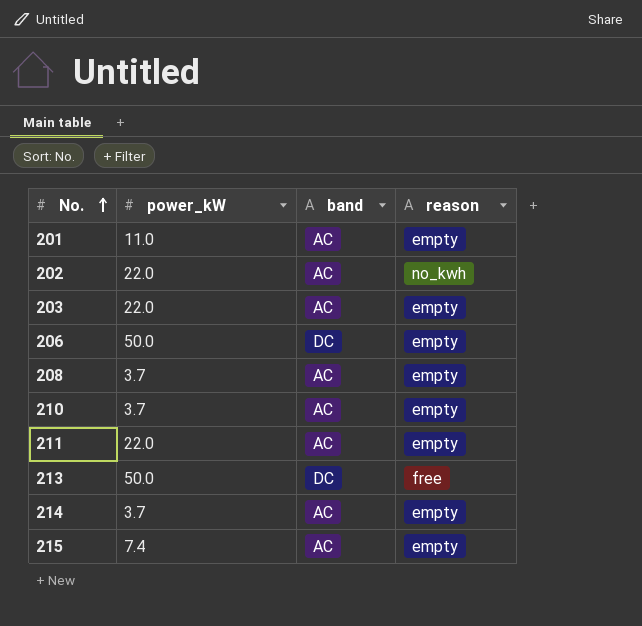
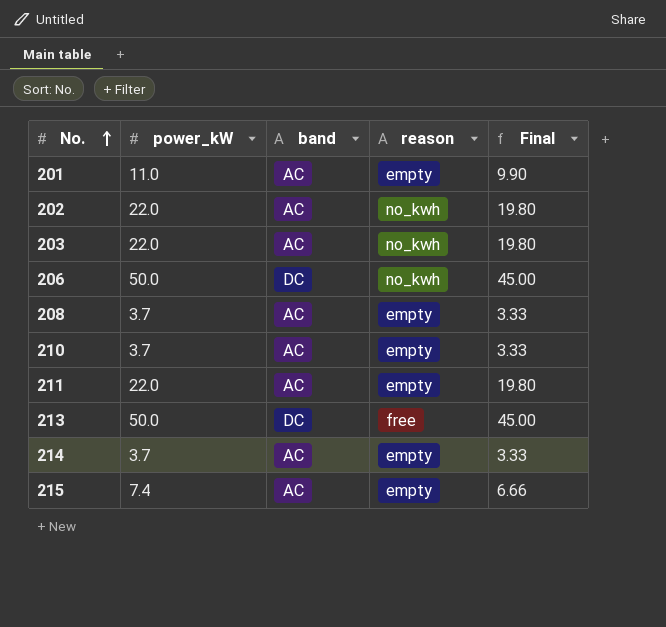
column Final | formula: none -> [power_kW] * 0.9
203 | reason: empty -> no_kwh
206 | reason: empty -> no_kwh

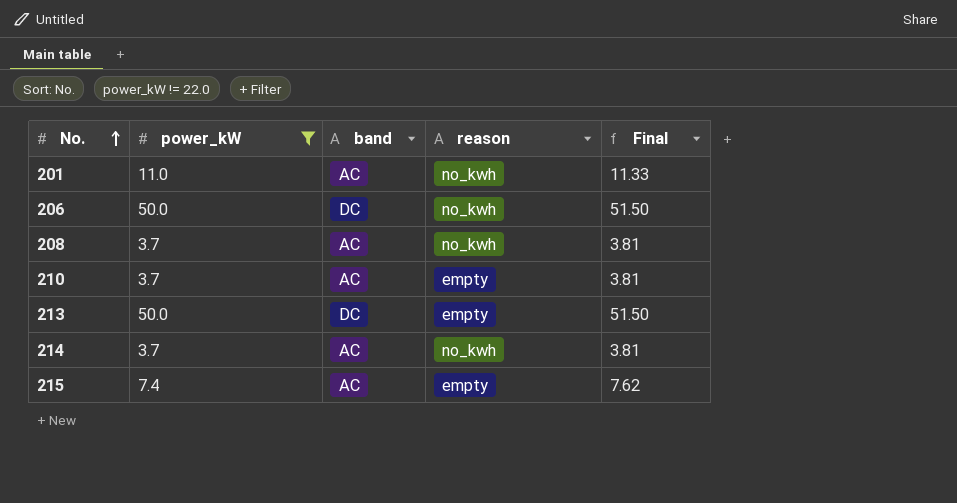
filter: none -> power_kW != 22.0
column Final | formula: [power_kW] * 0.9 -> [power_kW] * 1.03
201 | reason: empty -> no_kwh
208 | reason: empty -> no_kwh
213 | reason: free -> empty
214 | reason: empty -> no_kwh

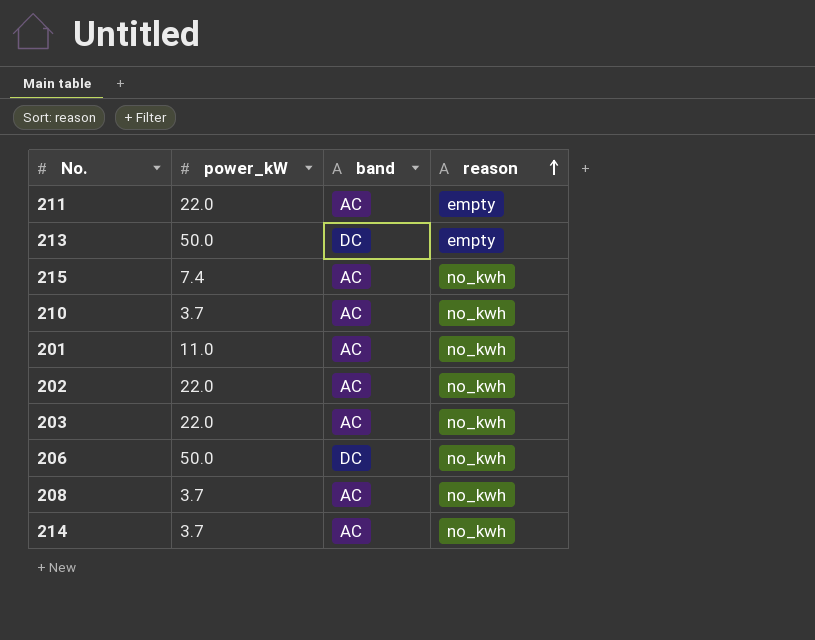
filter: power_kW != 22.0 -> none
row order: No. ascending -> reason ascending
column Final | formula: [power_kW] * 1.03 -> none
215 | reason: empty -> no_kwh
210 | reason: empty -> no_kwh

